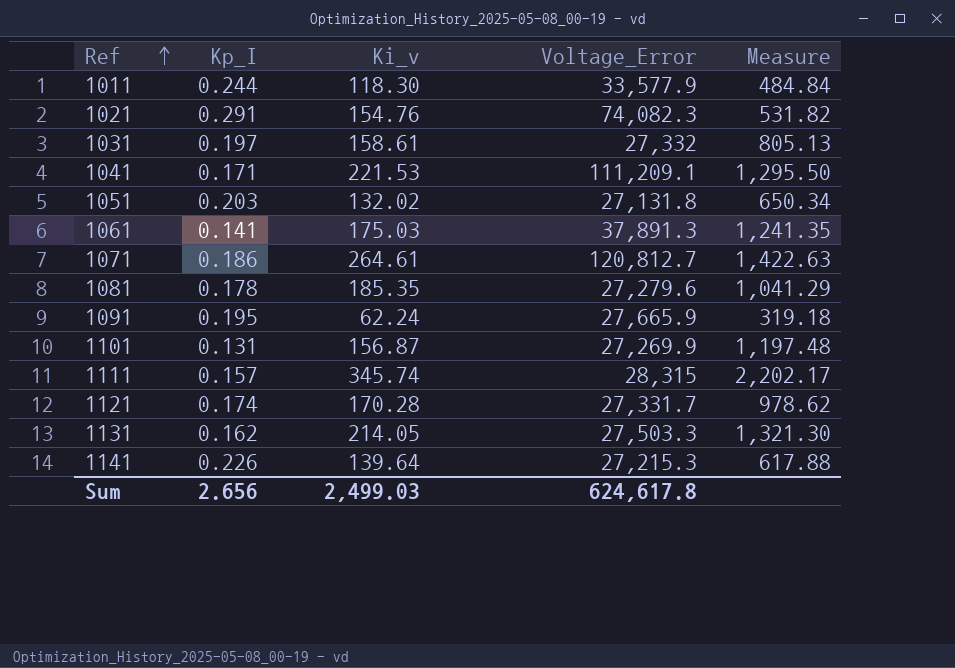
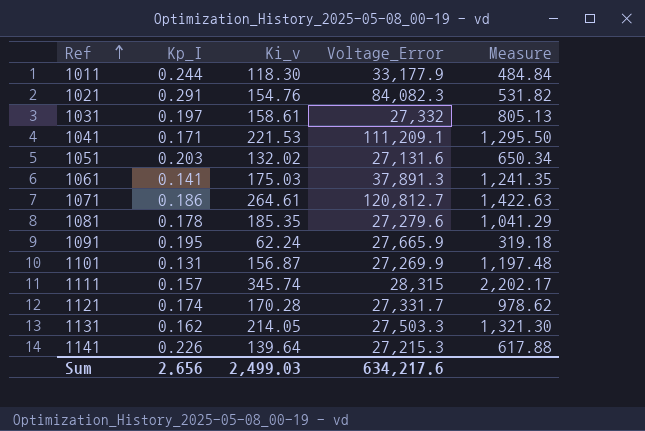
1011 | Voltage_Error: 33,577.9 -> 33,177.9
1021 | Voltage_Error: 74,082.3 -> 84,082.3
1051 | Voltage_Error: 27,131.8 -> 27,131.6
Sum | Voltage_Error: 624,617.8 -> 634,217.6

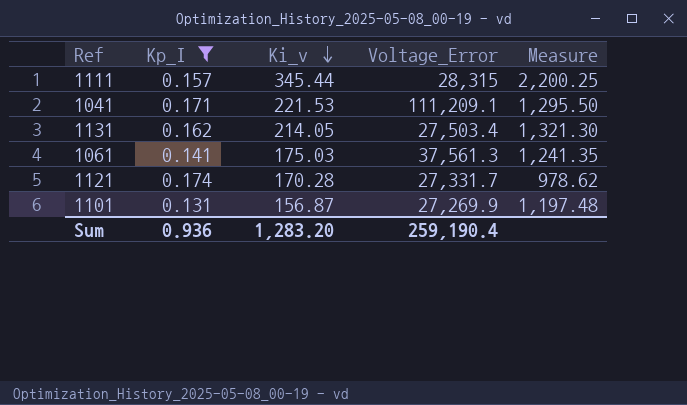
filter: none -> Kp_I <= 0.174
row order: Ref ascending -> Ki_v descending
1111 | Ki_v: 345.74 -> 345.44
1111 | Measure: 2,202.17 -> 2,200.25
1131 | Voltage_Error: 27,503.3 -> 27,503.4
1061 | Voltage_Error: 37,891.3 -> 37,561.3
Sum | Kp_I: 2.656 -> 0.936
Sum | Ki_v: 2,499.03 -> 1,283.20
Sum | Voltage_Error: 634,217.6 -> 259,190.4

